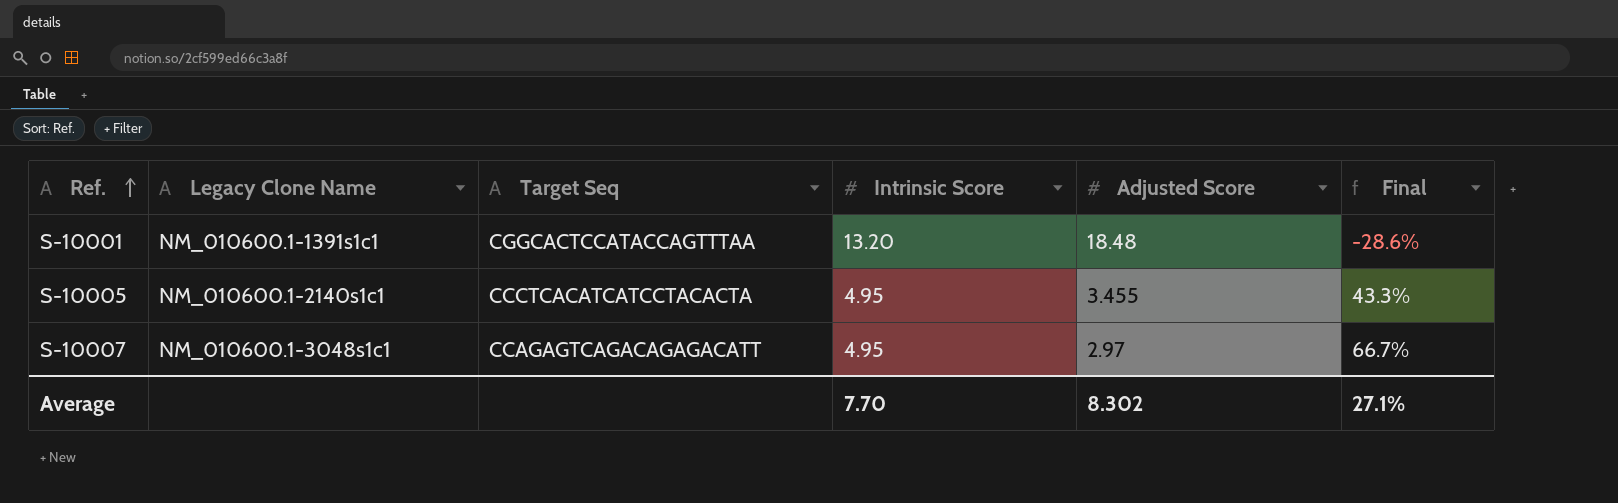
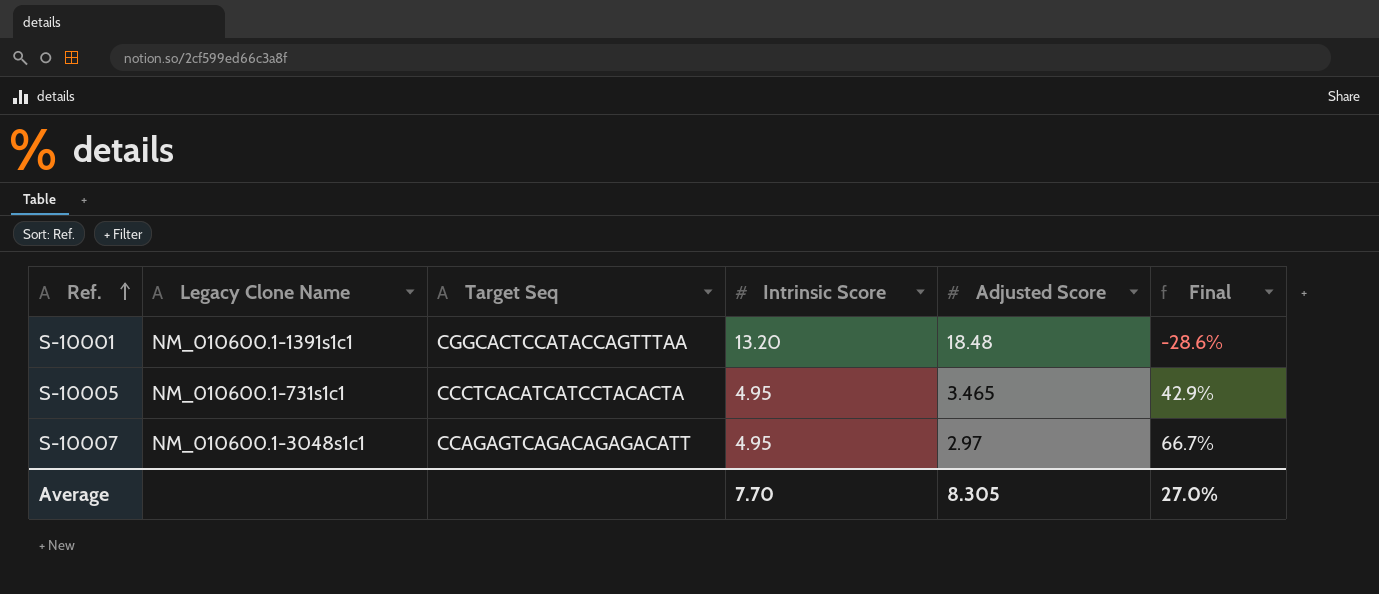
S-10005 | Legacy Clone Name: NM_010600.1-2140s1c1 -> NM_010600.1-731s1c1
S-10005 | Adjusted Score: 3.455 -> 3.465
S-10005 | Final: 43.3% -> 42.9%
Average | Adjusted Score: 8.302 -> 8.305
Average | Final: 27.1% -> 27.0%

